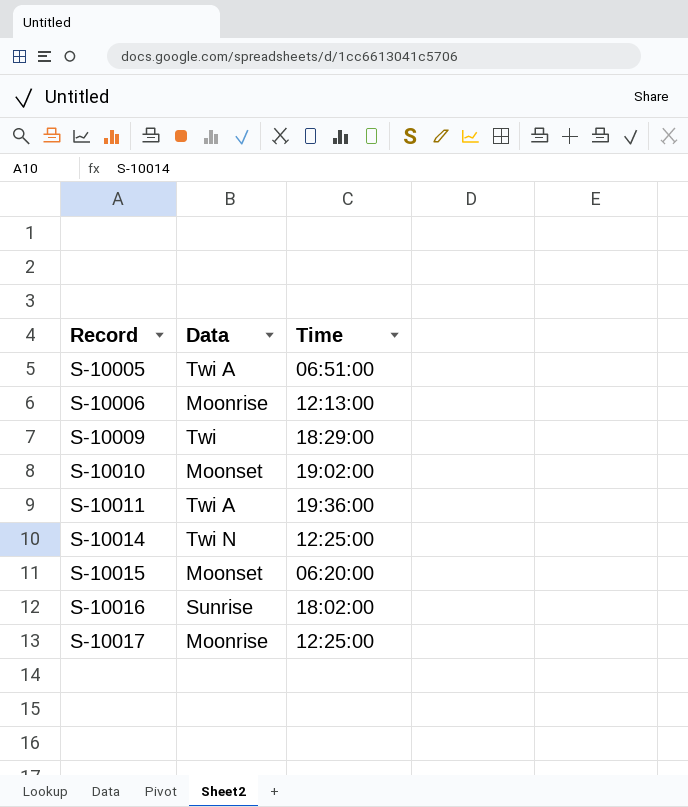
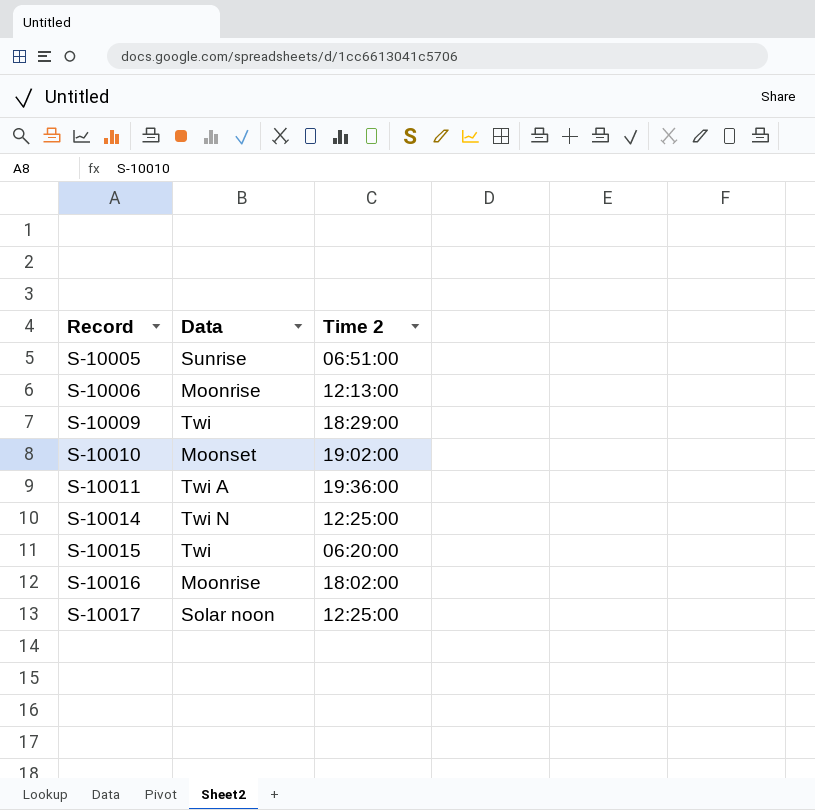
column name: Time -> Time 2
S-10005 | Data: Twi A -> Sunrise
S-10015 | Data: Moonset -> Twi
S-10016 | Data: Sunrise -> Moonrise
S-10017 | Data: Moonrise -> Solar noon

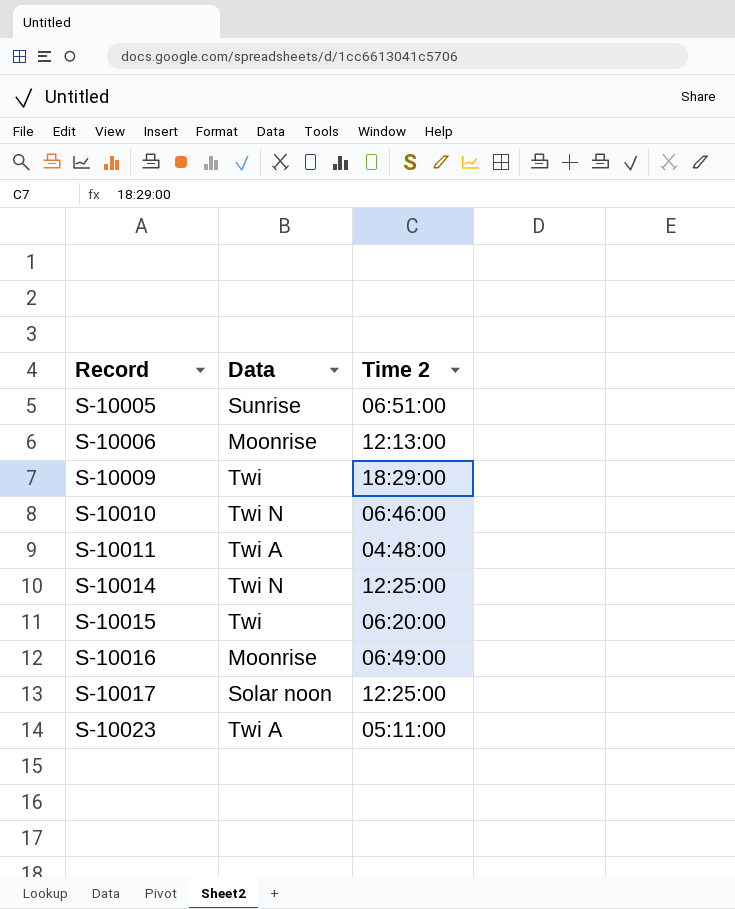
S-10010 | Data: Moonset -> Twi N
S-10010 | Time 2: 19:02:00 -> 06:46:00
S-10011 | Time 2: 19:36:00 -> 04:48:00
S-10016 | Time 2: 18:02:00 -> 06:49:00
row S-10023: none -> Twi A | 05:11:00

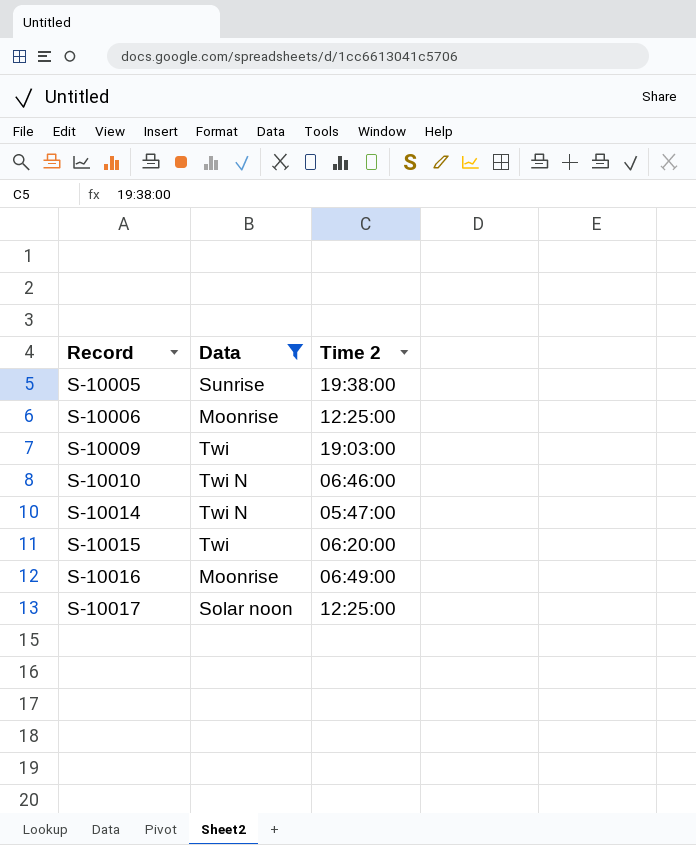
filter: none -> Data != Twi A
S-10005 | Time 2: 06:51:00 -> 19:38:00
S-10006 | Time 2: 12:13:00 -> 12:25:00
S-10009 | Time 2: 18:29:00 -> 19:03:00
S-10014 | Time 2: 12:25:00 -> 05:47:00

